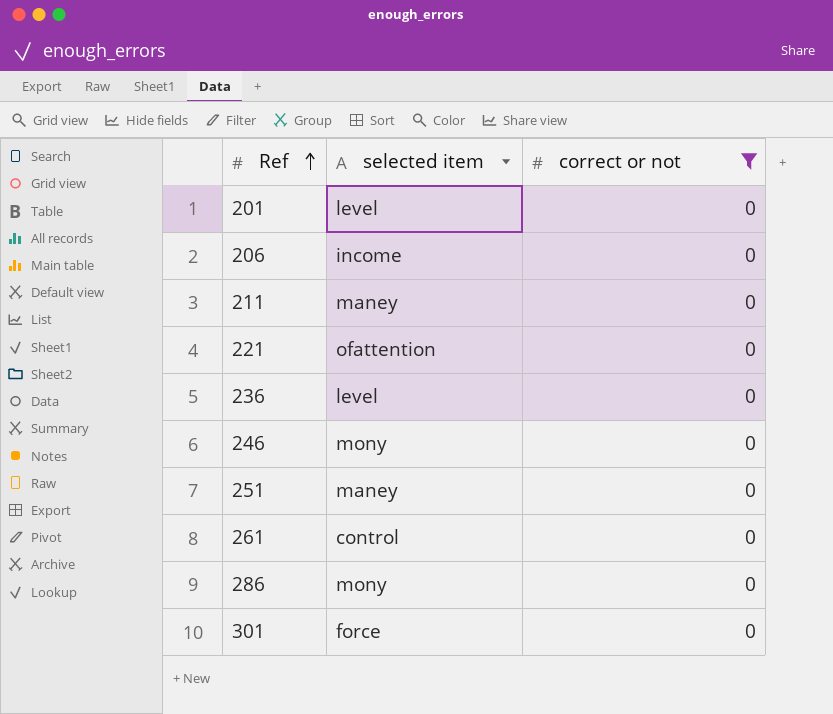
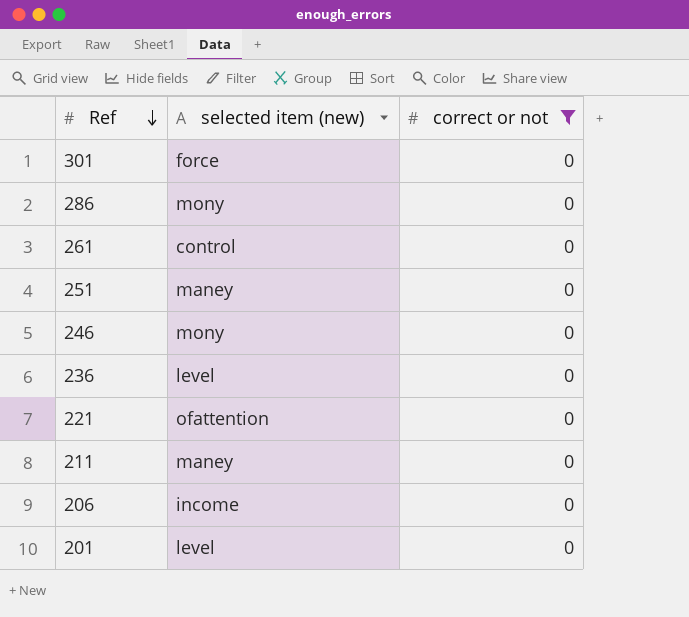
row order: Ref ascending -> Ref descending
column name: selected item -> selected item (new)

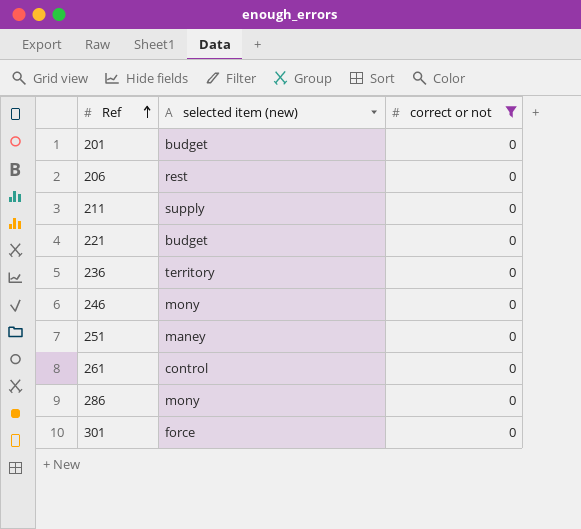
row order: Ref descending -> Ref ascending
201 | selected item (new): level -> budget
206 | selected item (new): income -> rest
211 | selected item (new): maney -> supply
221 | selected item (new): ofattention -> budget
236 | selected item (new): level -> territory

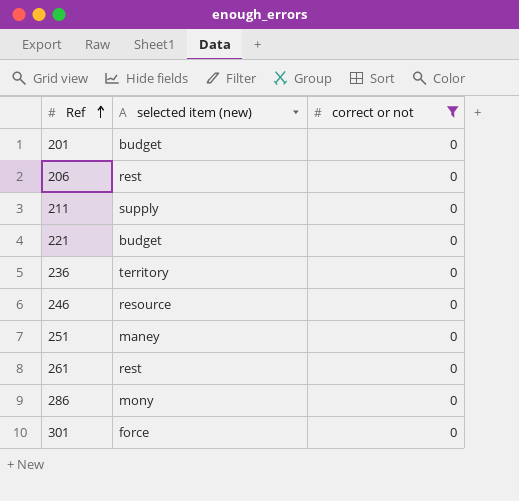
246 | selected item (new): mony -> resource
261 | selected item (new): control -> rest

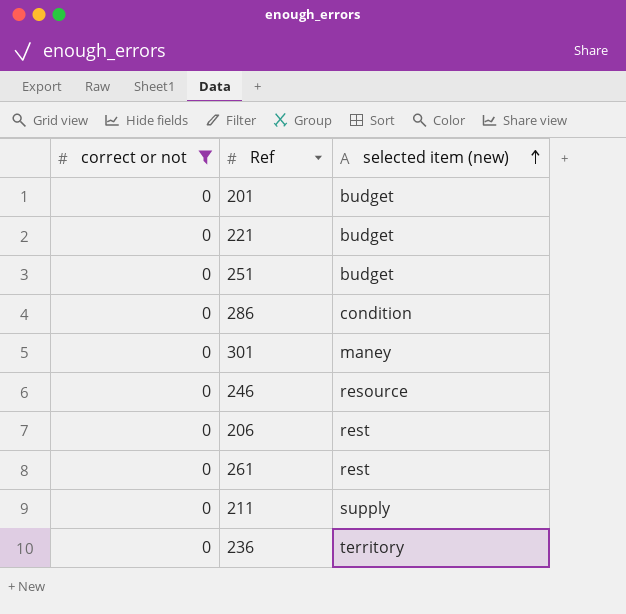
row order: Ref ascending -> selected item (new) ascending
column correct or not | position: 3 -> 1
251 | selected item (new): maney -> budget
286 | selected item (new): mony -> condition
301 | selected item (new): force -> maney

